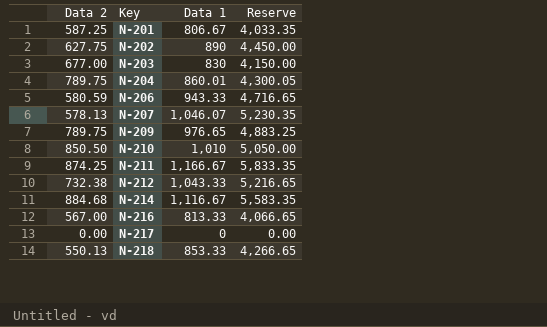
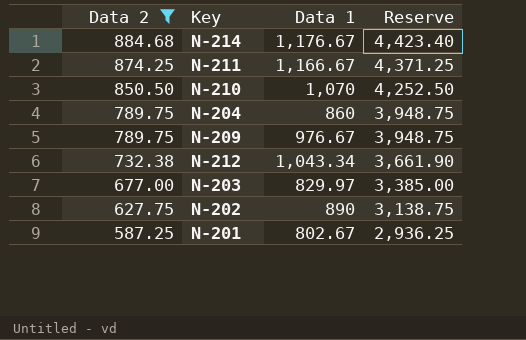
filter: none -> Data 2 >= 587.25
row order: Key ascending -> Data 2 descending
column Reserve | formula: [Data 1] * 5 -> [Data 2] * 5
N-214 | Data 1: 1,116.67 -> 1,176.67
N-210 | Data 1: 1,010 -> 1,070
N-204 | Data 1: 860.01 -> 860
N-209 | Data 1: 976.65 -> 976.67
N-212 | Data 1: 1,043.33 -> 1,043.34
N-203 | Data 1: 830 -> 829.97
N-201 | Data 1: 806.67 -> 802.67

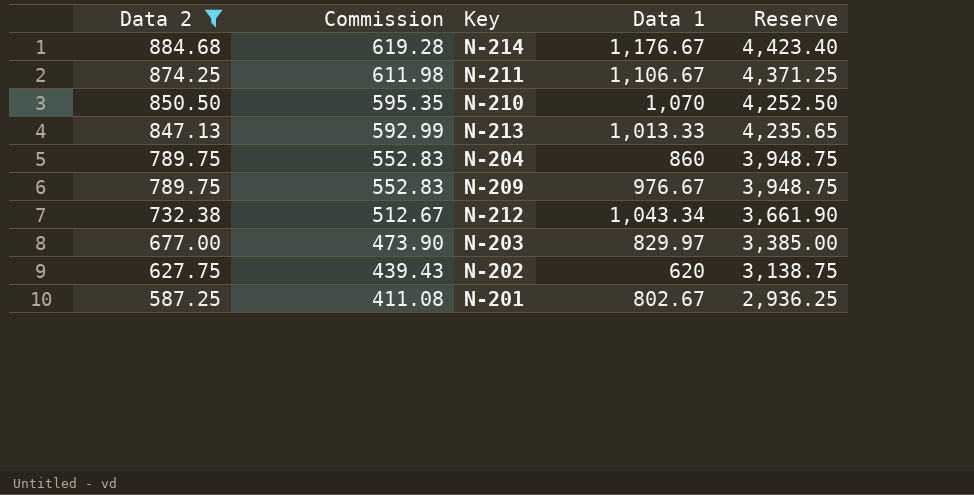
column Commission | formula: none -> [Data 2] * 0.7
N-211 | Data 1: 1,166.67 -> 1,106.67
row N-213: none -> 847.13 | 592.99 | 1,013.33 | 4,235.65
N-202 | Data 1: 890 -> 620

